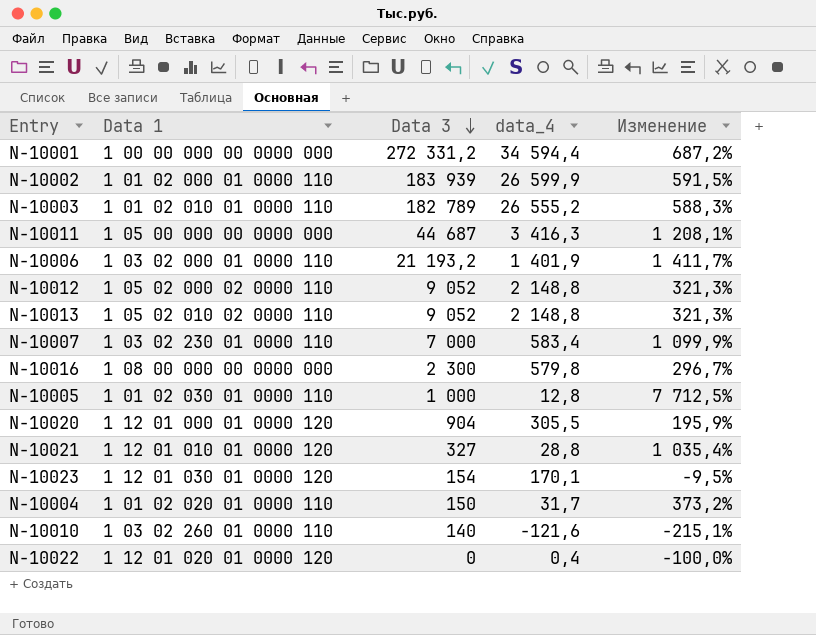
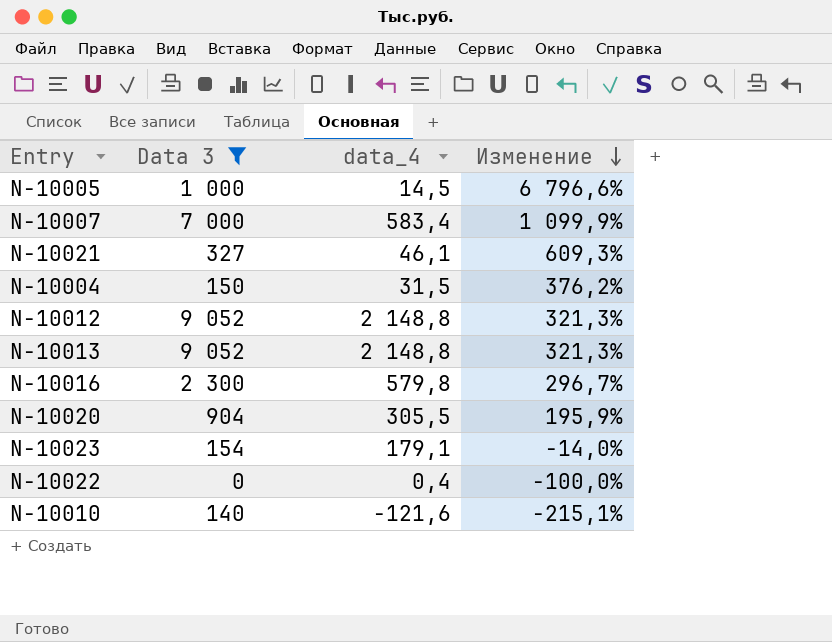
filter: none -> Data 3 <= 9 052
row order: Data 3 descending -> Изменение descending
column Data 1 | position: 2 -> none
N-10005 | data_4: 12,8 -> 14,5
N-10005 | Изменение: 7 712,5% -> 6 796,6%
N-10021 | data_4: 28,8 -> 46,1
N-10021 | Изменение: 1 035,4% -> 609,3%
N-10004 | data_4: 31,7 -> 31,5
N-10004 | Изменение: 373,2% -> 376,2%
N-10023 | data_4: 170,1 -> 179,1
N-10023 | Изменение: -9,5% -> -14,0%

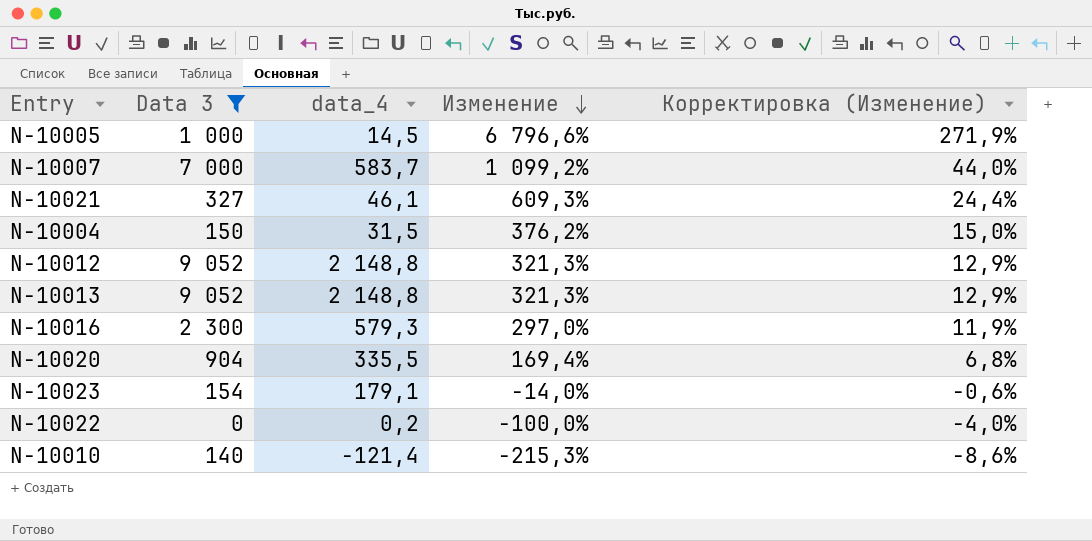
column Корректировка (Изменение) | formula: none -> [Изменение] * 0,04
N-10007 | data_4: 583,4 -> 583,7
N-10007 | Изменение: 1 099,9% -> 1 099,2%
N-10016 | data_4: 579,8 -> 579,3
N-10016 | Изменение: 296,7% -> 297,0%
N-10020 | data_4: 305,5 -> 335,5
N-10020 | Изменение: 195,9% -> 169,4%
N-10022 | data_4: 0,4 -> 0,2
N-10010 | data_4: -121,6 -> -121,4
N-10010 | Изменение: -215,1% -> -215,3%

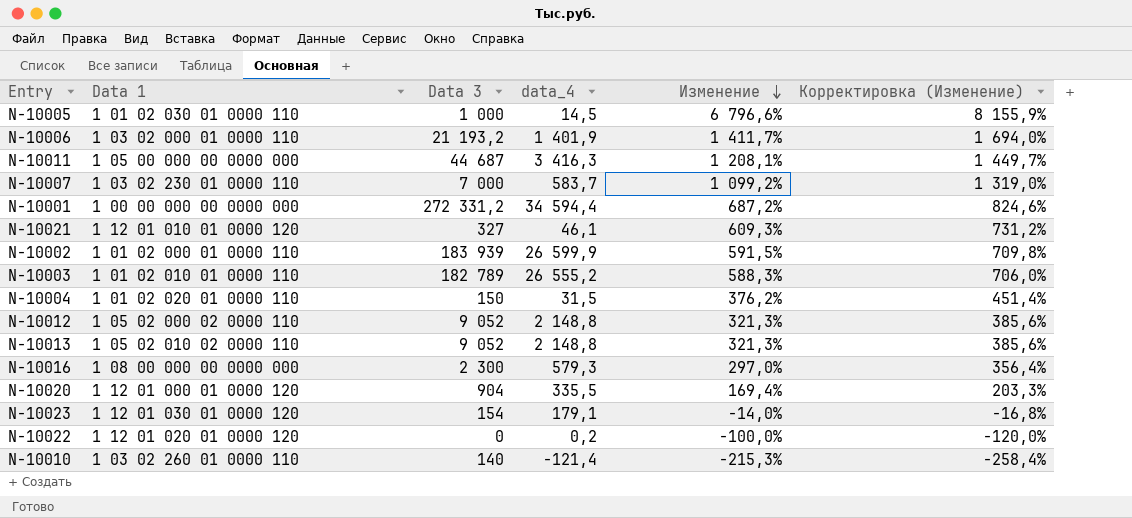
filter: Data 3 <= 9 052 -> none
column Data 1 | position: none -> 2
column Корректировка (Изменение) | formula: [Изменение] * 0,04 -> [Изменение] * 1,2

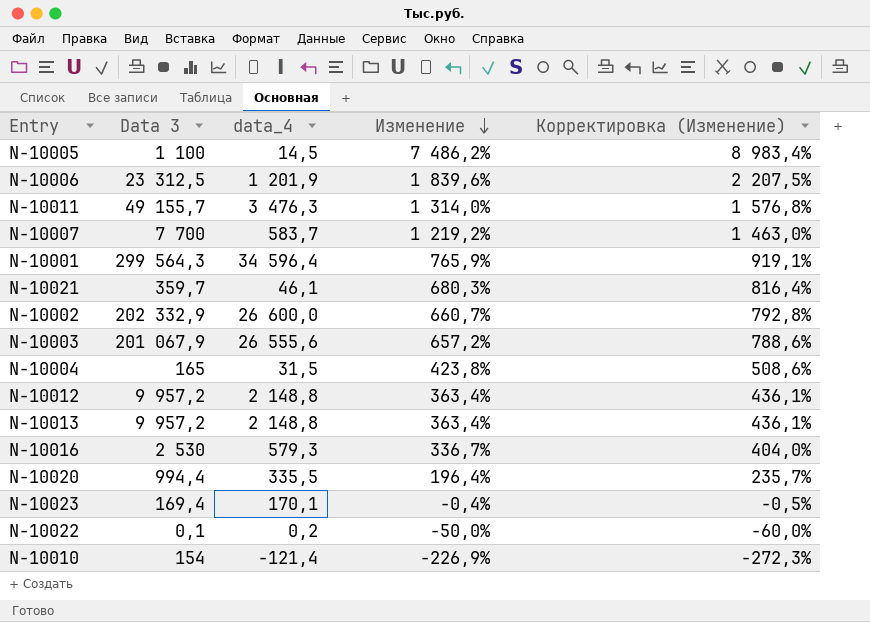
column Data 1 | position: 2 -> none
N-10005 | Data 3: 1 000 -> 1 100
N-10005 | Изменение: 6 796,6% -> 7 486,2%
N-10005 | Корректировка (Изменение): 8 155,9% -> 8 983,4%
N-10006 | Data 3: 21 193,2 -> 23 312,5
N-10006 | data_4: 1 401,9 -> 1 201,9
N-10006 | Изменение: 1 411,7% -> 1 839,6%
N-10006 | Корректировка (Изменение): 1 694,0% -> 2 207,5%
N-10011 | Data 3: 44 687 -> 49 155,7
N-10011 | data_4: 3 416,3 -> 3 476,3
N-10011 | Изменение: 1 208,1% -> 1 314,0%
N-10011 | Корректировка (Изменение): 1 449,7% -> 1 576,8%
N-10007 | Data 3: 7 000 -> 7 700
N-10007 | Изменение: 1 099,2% -> 1 219,2%
N-10007 | Корректировка (Изменение): 1 319,0% -> 1 463,0%
N-10001 | Data 3: 272 331,2 -> 299 564,3
N-10001 | data_4: 34 594,4 -> 34 596,4
N-10001 | Изменение: 687,2% -> 765,9%
N-10001 | Корректировка (Изменение): 824,6% -> 919,1%
N-10021 | Data 3: 327 -> 359,7
N-10021 | Изменение: 609,3% -> 680,3%
N-10021 | Корректировка (Изменение): 731,2% -> 816,4%
N-10002 | Data 3: 183 939 -> 202 332,9
N-10002 | data_4: 26 599,9 -> 26 600,0
N-10002 | Изменение: 591,5% -> 660,7%
N-10002 | Корректировка (Изменение): 709,8% -> 792,8%
N-10003 | Data 3: 182 789 -> 201 067,9
N-10003 | data_4: 26 555,2 -> 26 555,6
N-10003 | Изменение: 588,3% -> 657,2%
N-10003 | Корректировка (Изменение): 706,0% -> 788,6%
N-10004 | Data 3: 150 -> 165
N-10004 | Изменение: 376,2% -> 423,8%
N-10004 | Корректировка (Изменение): 451,4% -> 508,6%
N-10012 | Data 3: 9 052 -> 9 957,2
N-10012 | Изменение: 321,3% -> 363,4%
N-10012 | Корректировка (Изменение): 385,6% -> 436,1%
N-10013 | Data 3: 9 052 -> 9 957,2
N-10013 | Изменение: 321,3% -> 363,4%
N-10013 | Корректировка (Изменение): 385,6% -> 436,1%
N-10016 | Data 3: 2 300 -> 2 530
N-10016 | Изменение: 297,0% -> 336,7%
N-10016 | Корректировка (Изменение): 356,4% -> 404,0%
N-10020 | Data 3: 904 -> 994,4
N-10020 | Изменение: 169,4% -> 196,4%
N-10020 | Корректировка (Изменение): 203,3% -> 235,7%
N-10023 | Data 3: 154 -> 169,4
N-10023 | data_4: 179,1 -> 170,1
N-10023 | Изменение: -14,0% -> -0,4%
N-10023 | Корректировка (Изменение): -16,8% -> -0,5%
N-10022 | Data 3: 0 -> 0,1
N-10022 | Изменение: -100,0% -> -50,0%
N-10022 | Корректировка (Изменение): -120,0% -> -60,0%
N-10010 | Data 3: 140 -> 154
N-10010 | Изменение: -215,3% -> -226,9%
N-10010 | Корректировка (Изменение): -258,4% -> -272,3%

